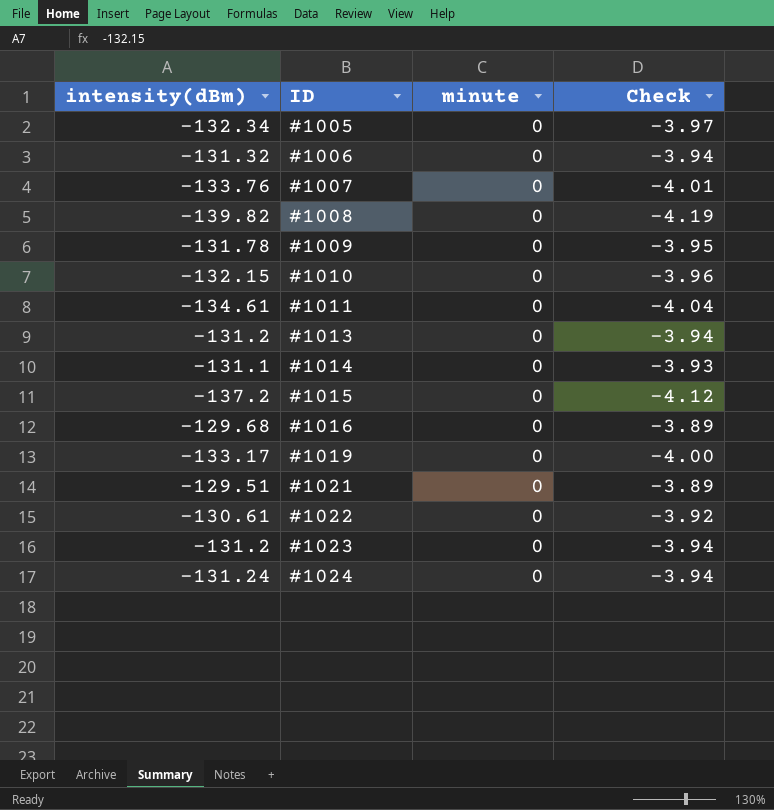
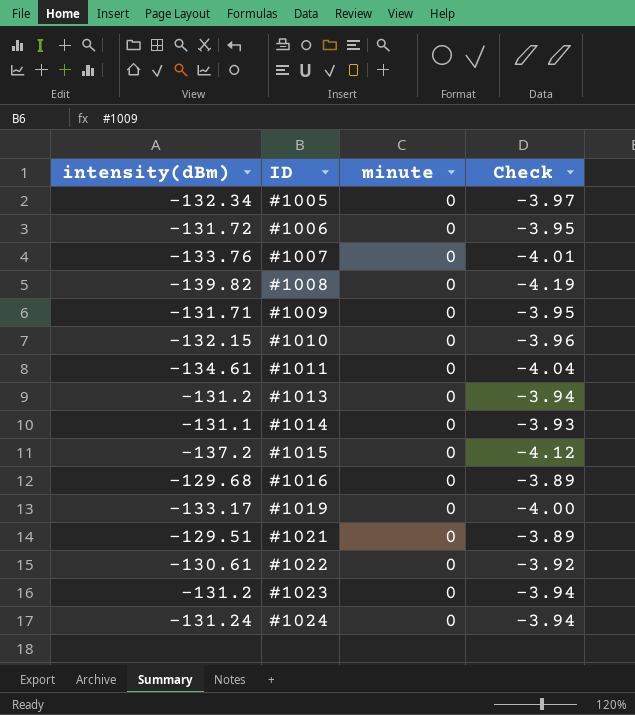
#1006 | intensity(dBm): -131.32 -> -131.72
#1006 | Check: -3.94 -> -3.95
#1009 | intensity(dBm): -131.78 -> -131.71

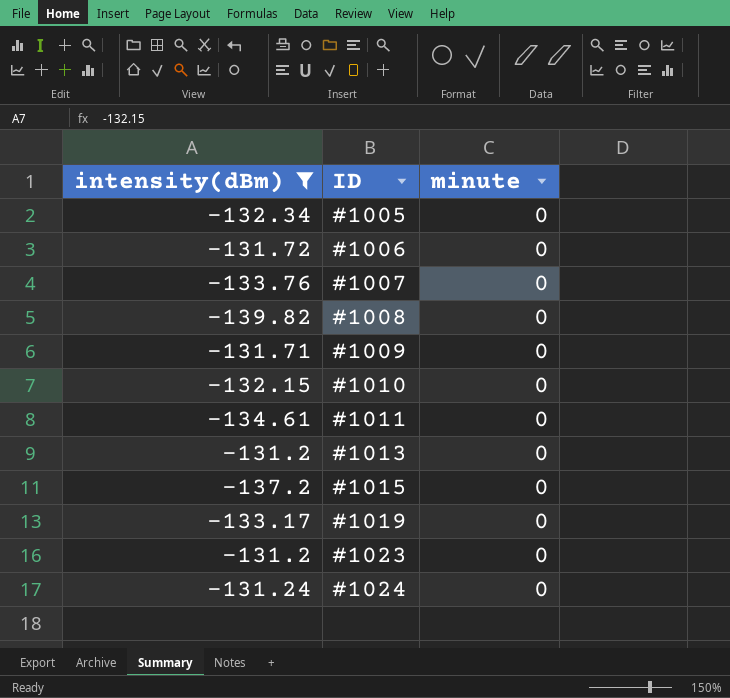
filter: none -> intensity(dBm) <= -131.2
column Check | formula: [intensity(dBm)] * 0.03 -> none

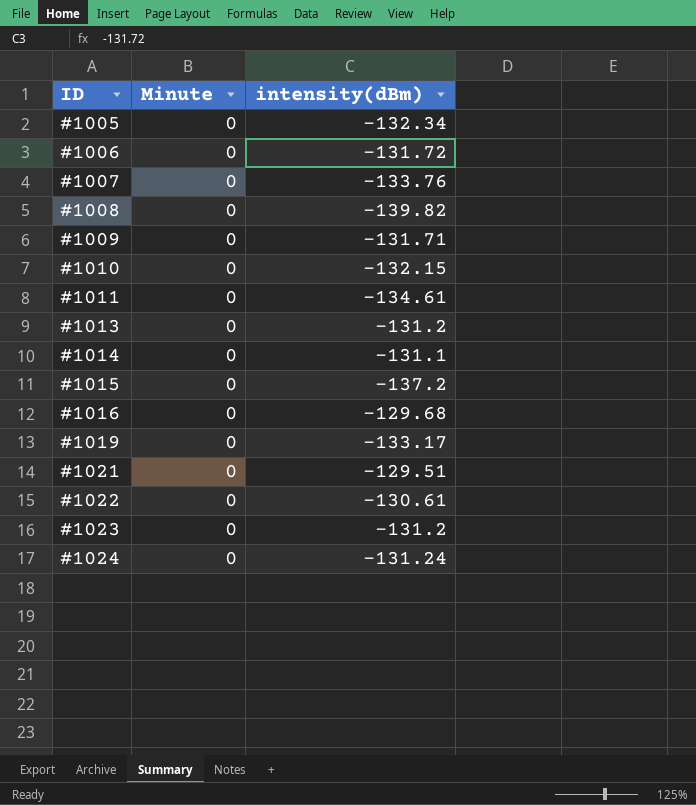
filter: intensity(dBm) <= -131.2 -> none
column name: minute -> Minute
column intensity(dBm) | position: 1 -> 3

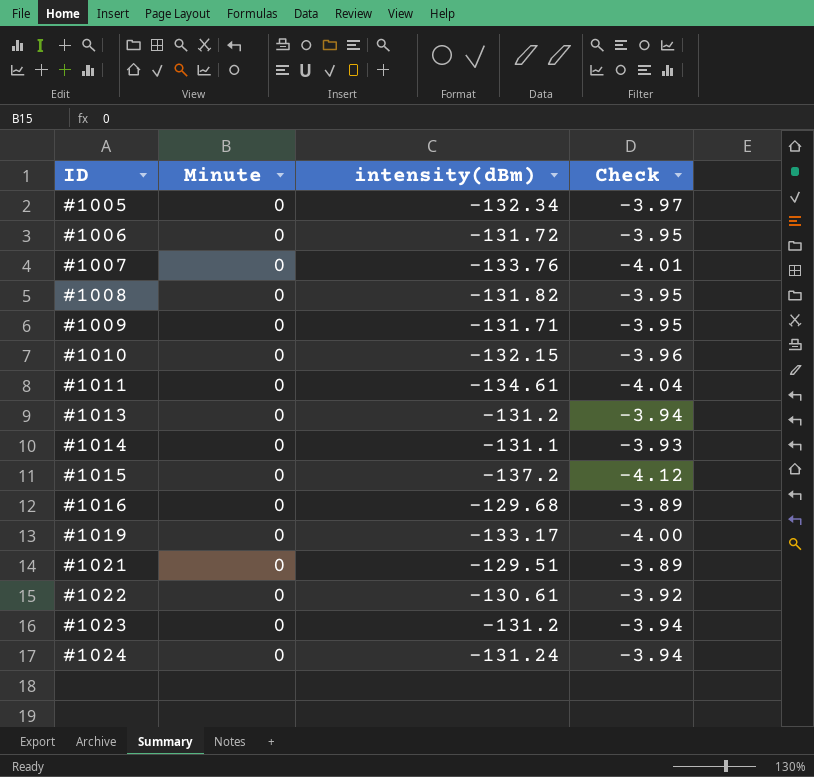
column Check | formula: none -> [intensity(dBm)] * 0.03
#1008 | intensity(dBm): -139.82 -> -131.82

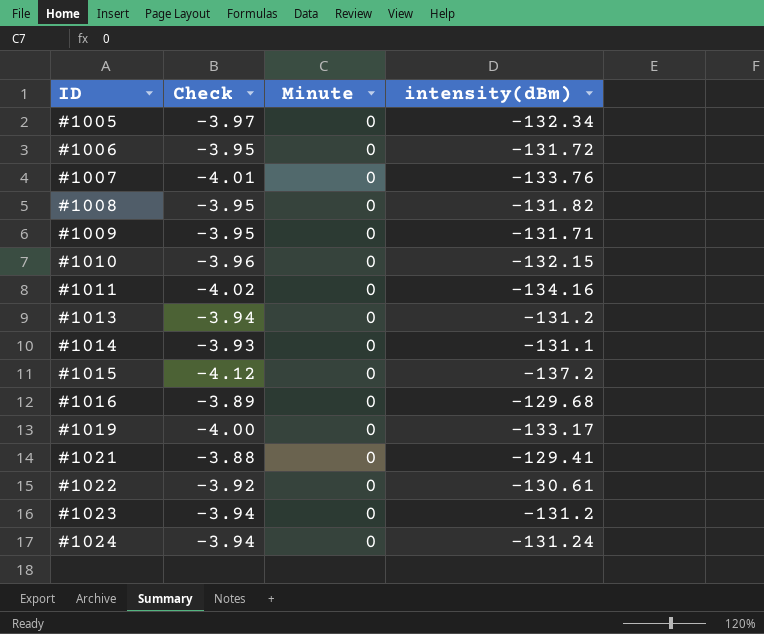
column Check | position: 4 -> 2
#1011 | Check: -4.04 -> -4.02
#1011 | intensity(dBm): -134.61 -> -134.16
#1021 | Check: -3.89 -> -3.88
#1021 | intensity(dBm): -129.51 -> -129.41

